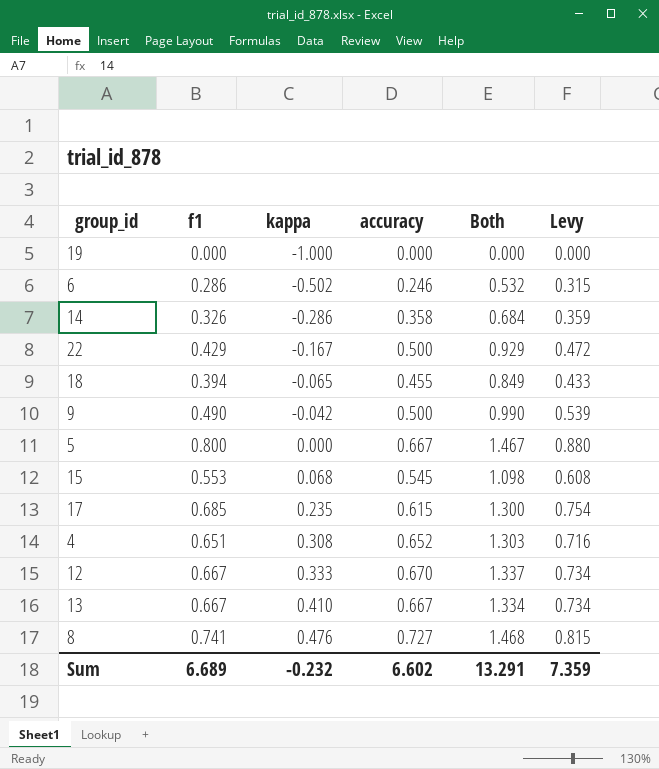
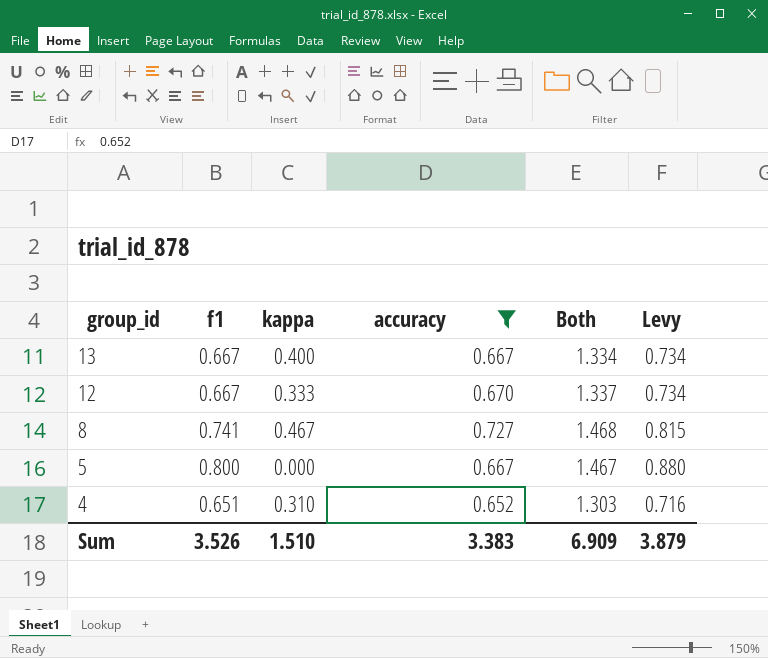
filter: none -> accuracy >= 0.652
row order: kappa ascending -> group_id descending
13 | kappa: 0.410 -> 0.400
8 | kappa: 0.476 -> 0.467
4 | kappa: 0.308 -> 0.310
Sum | f1: 6.689 -> 3.526
Sum | kappa: -0.232 -> 1.510
Sum | accuracy: 6.602 -> 3.383
Sum | Both: 13.291 -> 6.909
Sum | Levy: 7.359 -> 3.879

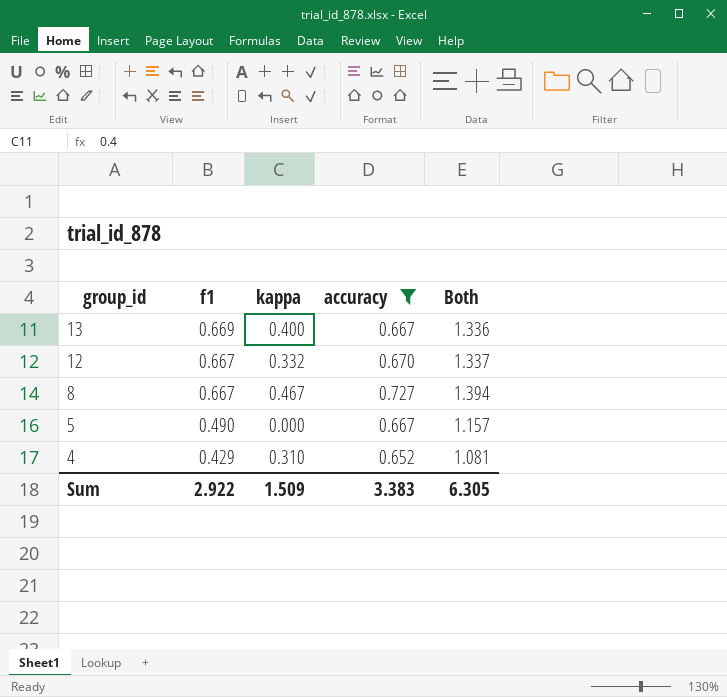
column Levy | formula: [f1] * 1.1 -> none
13 | f1: 0.667 -> 0.669
13 | Both: 1.334 -> 1.336
12 | kappa: 0.333 -> 0.332
8 | f1: 0.741 -> 0.667
8 | Both: 1.468 -> 1.394
5 | f1: 0.800 -> 0.490
5 | Both: 1.467 -> 1.157
4 | f1: 0.651 -> 0.429
4 | Both: 1.303 -> 1.081
Sum | f1: 3.526 -> 2.922
Sum | kappa: 1.510 -> 1.509
Sum | Both: 6.909 -> 6.305

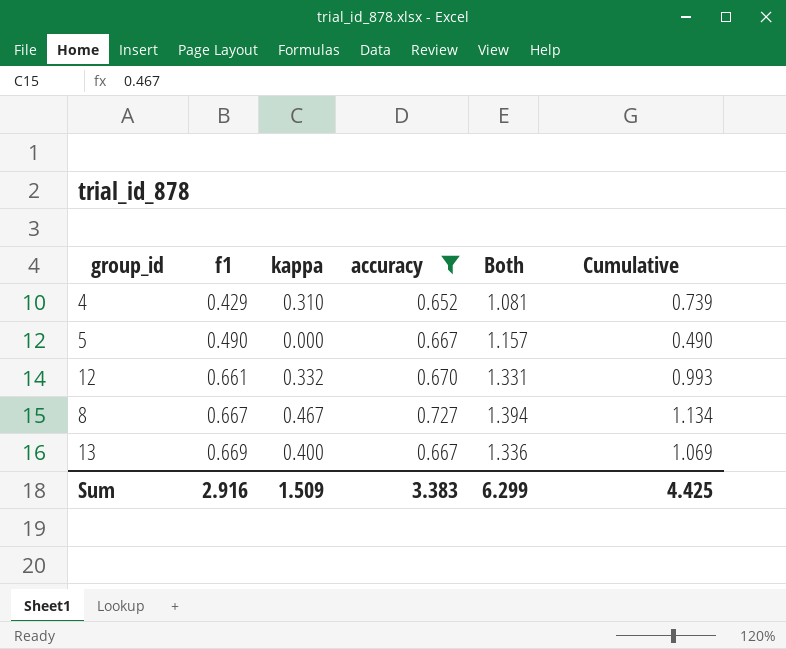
row order: group_id descending -> f1 ascending
column Cumulative | formula: none -> [f1] + [kappa]
12 | f1: 0.667 -> 0.661
12 | Both: 1.337 -> 1.331
Sum | f1: 2.922 -> 2.916
Sum | Both: 6.305 -> 6.299

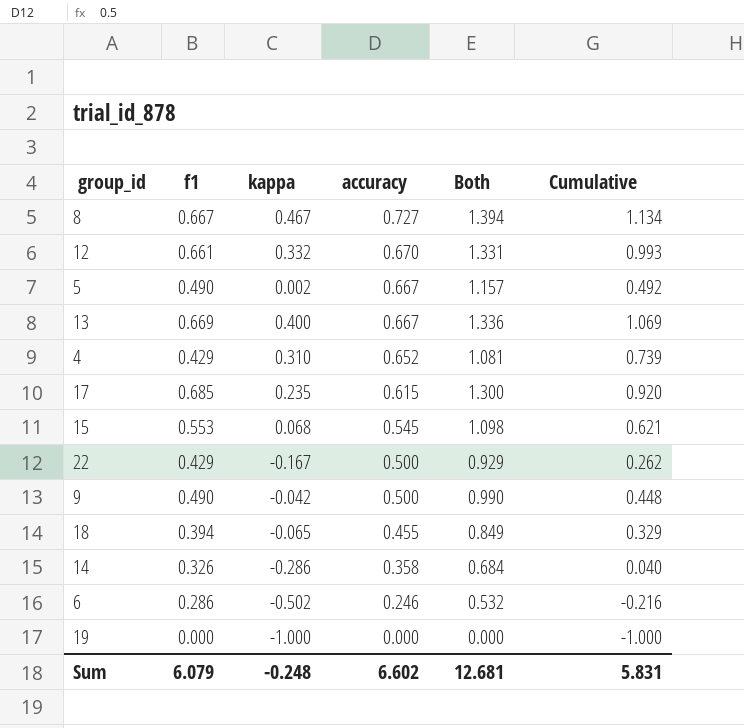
filter: accuracy >= 0.652 -> none
row order: f1 ascending -> accuracy descending
5 | kappa: 0.000 -> 0.002
5 | Cumulative: 0.490 -> 0.492
Sum | f1: 2.916 -> 6.079
Sum | kappa: 1.509 -> -0.248
Sum | accuracy: 3.383 -> 6.602
Sum | Both: 6.299 -> 12.681
Sum | Cumulative: 4.425 -> 5.831

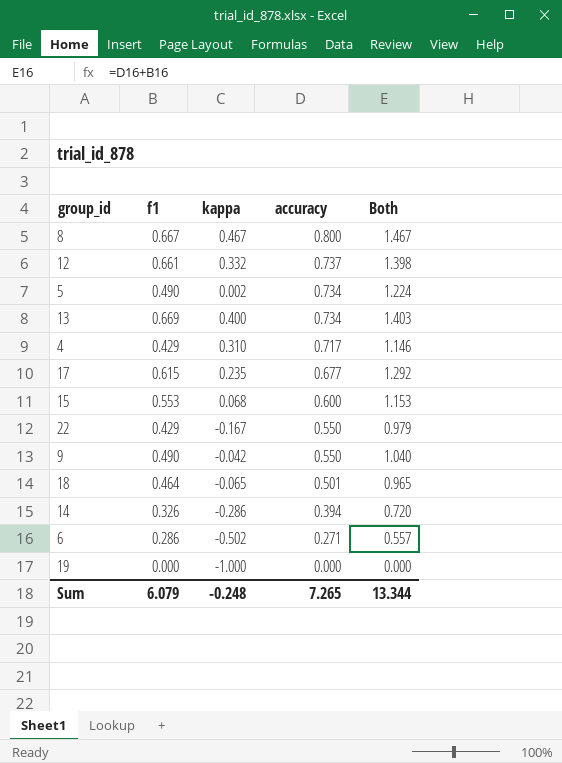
column Cumulative | formula: [f1] + [kappa] -> none
8 | accuracy: 0.727 -> 0.800
8 | Both: 1.394 -> 1.467
12 | accuracy: 0.670 -> 0.737
12 | Both: 1.331 -> 1.398
5 | accuracy: 0.667 -> 0.734
5 | Both: 1.157 -> 1.224
13 | accuracy: 0.667 -> 0.734
13 | Both: 1.336 -> 1.403
4 | accuracy: 0.652 -> 0.717
4 | Both: 1.081 -> 1.146
17 | f1: 0.685 -> 0.615
17 | accuracy: 0.615 -> 0.677
17 | Both: 1.300 -> 1.292
15 | accuracy: 0.545 -> 0.600
15 | Both: 1.098 -> 1.153
22 | accuracy: 0.500 -> 0.550
22 | Both: 0.929 -> 0.979
9 | accuracy: 0.500 -> 0.550
9 | Both: 0.990 -> 1.040
18 | f1: 0.394 -> 0.464
18 | accuracy: 0.455 -> 0.501
18 | Both: 0.849 -> 0.965
14 | accuracy: 0.358 -> 0.394
14 | Both: 0.684 -> 0.720
6 | accuracy: 0.246 -> 0.271
6 | Both: 0.532 -> 0.557
Sum | accuracy: 6.602 -> 7.265
Sum | Both: 12.681 -> 13.344

